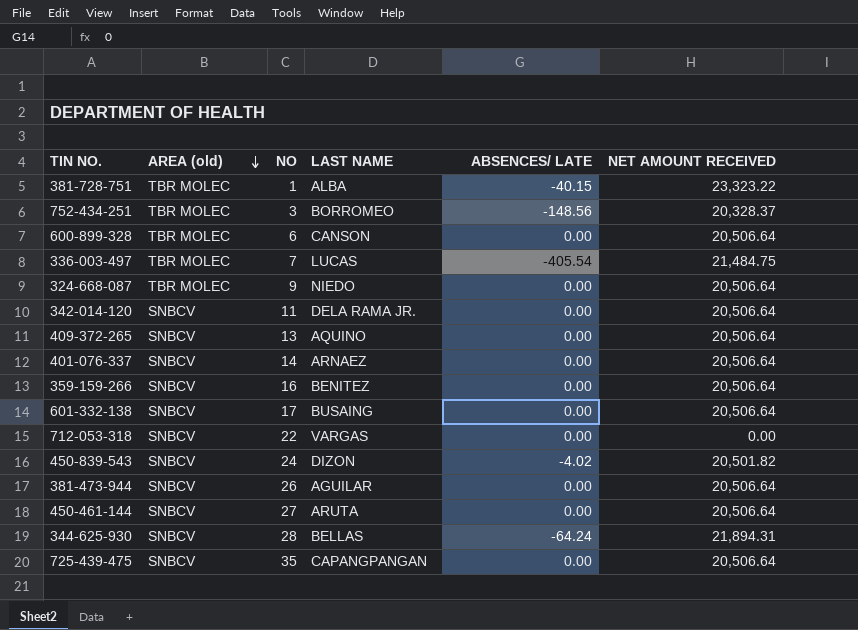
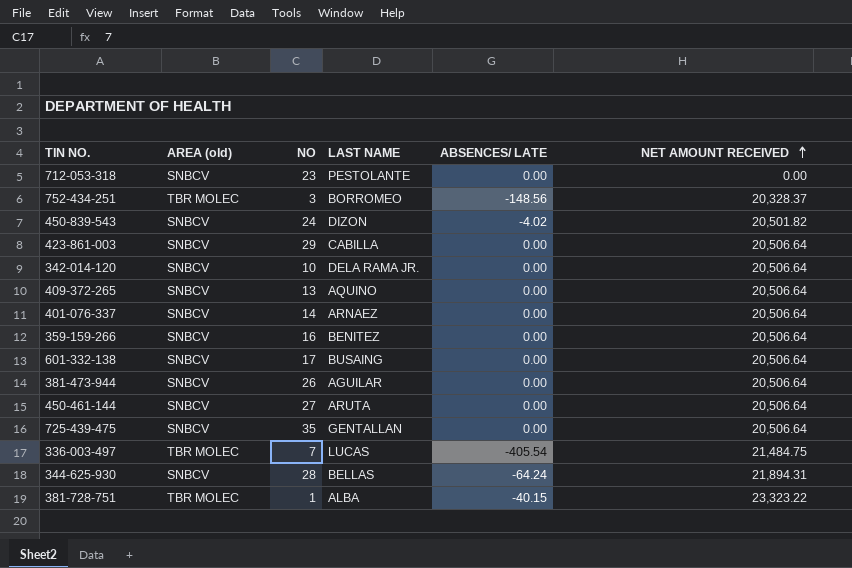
row order: AREA (old) descending -> NET AMOUNT RECEIVED ascending
row 600-899-328: TBR MOLEC | 6 | CANSON | 0.00 | 20,506.64 -> none
row 324-668-087: TBR MOLEC | 9 | NIEDO | 0.00 | 20,506.64 -> none
712-053-318 | NO: 22 -> 23
712-053-318 | LAST NAME: VARGAS -> PESTOLANTE
row 423-861-003: none -> SNBCV | 29 | CABILLA | 0.00 | 20,506.64
342-014-120 | NO: 11 -> 10
725-439-475 | LAST NAME: CAPANGPANGAN -> GENTALLAN

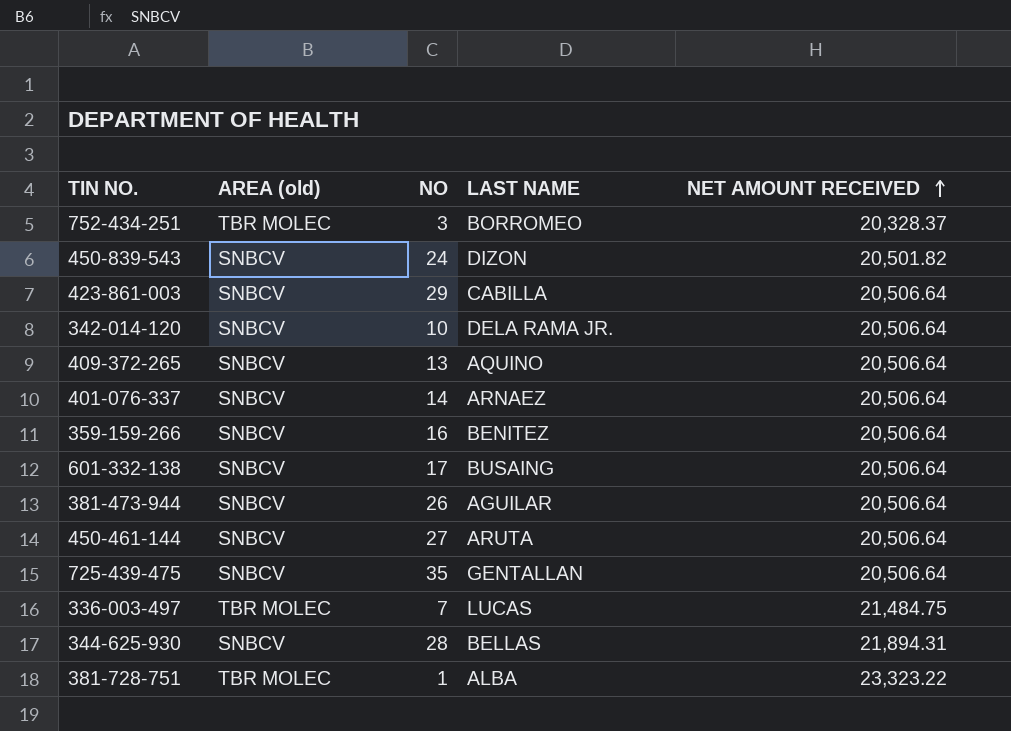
column ABSENCES/ LATE | position: 5 -> none
row 712-053-318: SNBCV | 23 | PESTOLANTE | 0.00 | 0.00 -> none

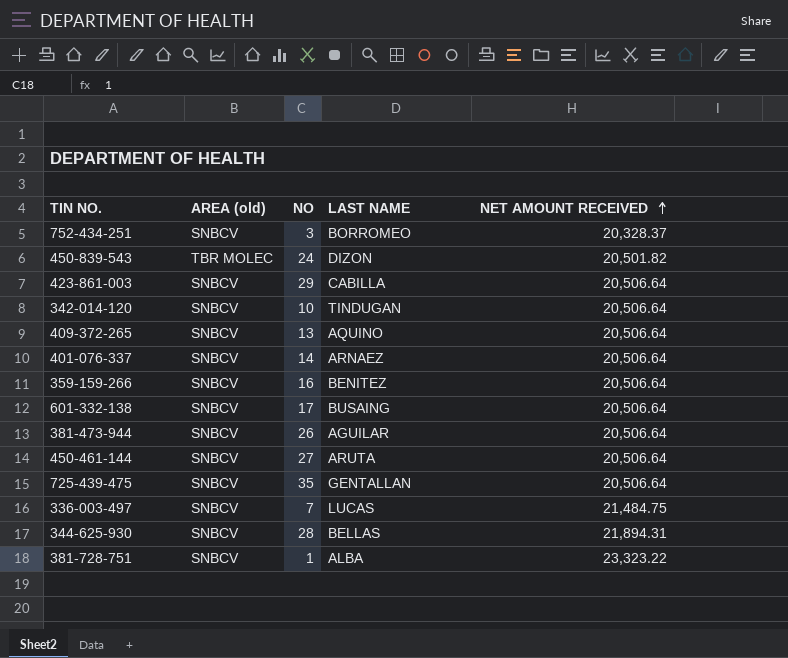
752-434-251 | AREA (old): TBR MOLEC -> SNBCV
450-839-543 | AREA (old): SNBCV -> TBR MOLEC
342-014-120 | LAST NAME: DELA RAMA JR. -> TINDUGAN
336-003-497 | AREA (old): TBR MOLEC -> SNBCV
381-728-751 | AREA (old): TBR MOLEC -> SNBCV

